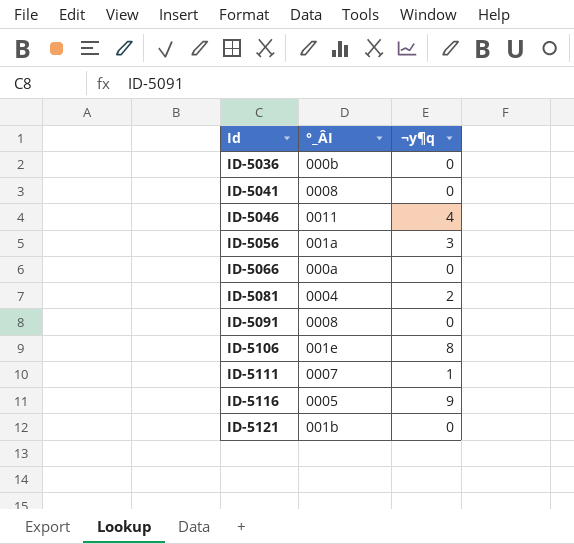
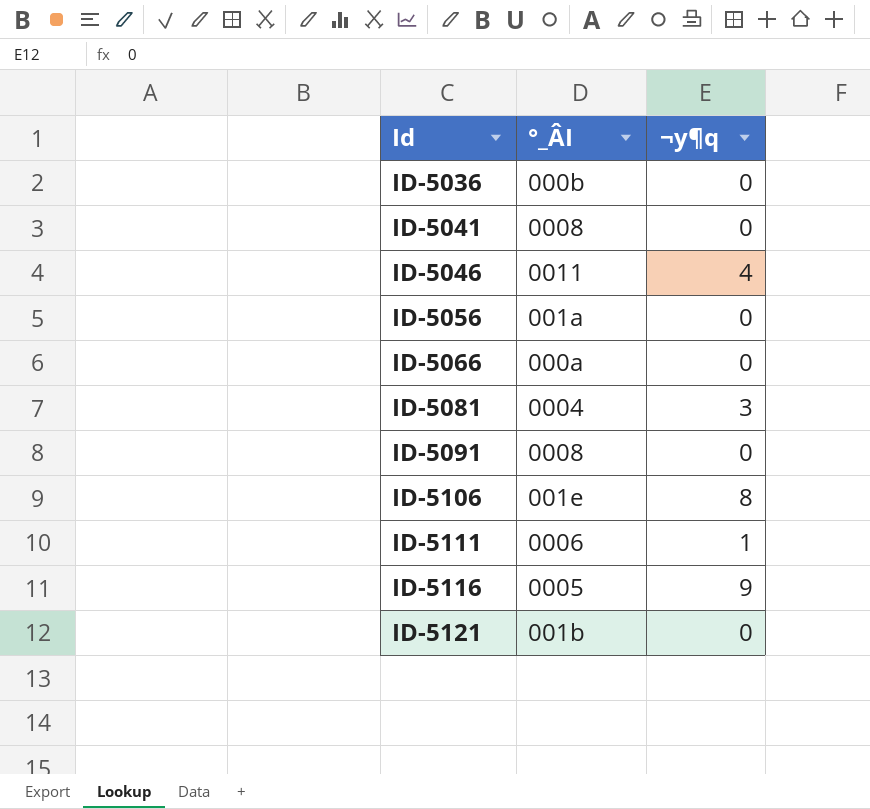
ID-5056 | ¬y¶q: 3 -> 0
ID-5081 | ¬y¶q: 2 -> 3
ID-5111 | °_ÂI: 0007 -> 0006

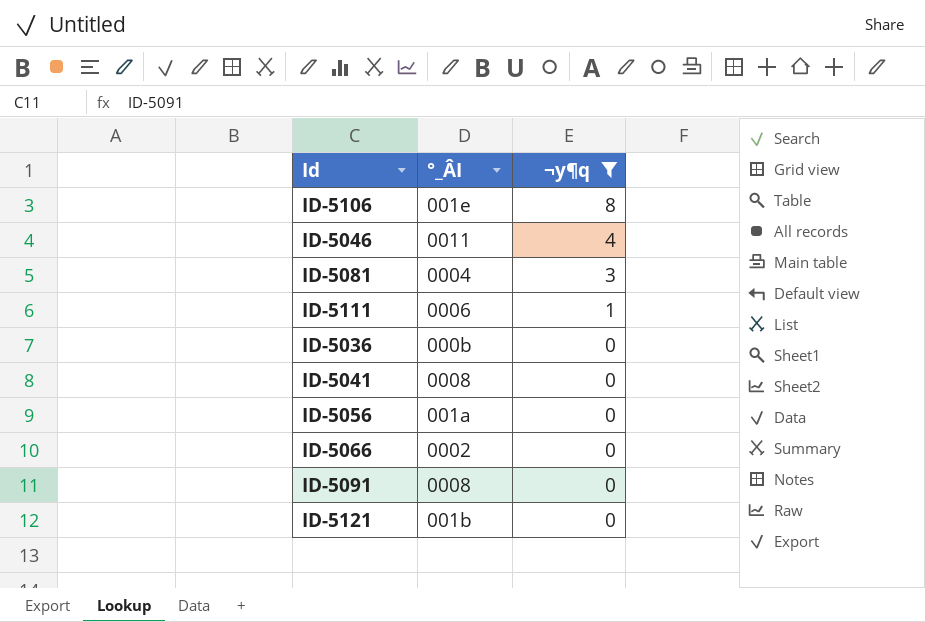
filter: none -> ¬y¶q != 9
row order: Id ascending -> ¬y¶q descending
ID-5066 | °_ÂI: 000a -> 0002

